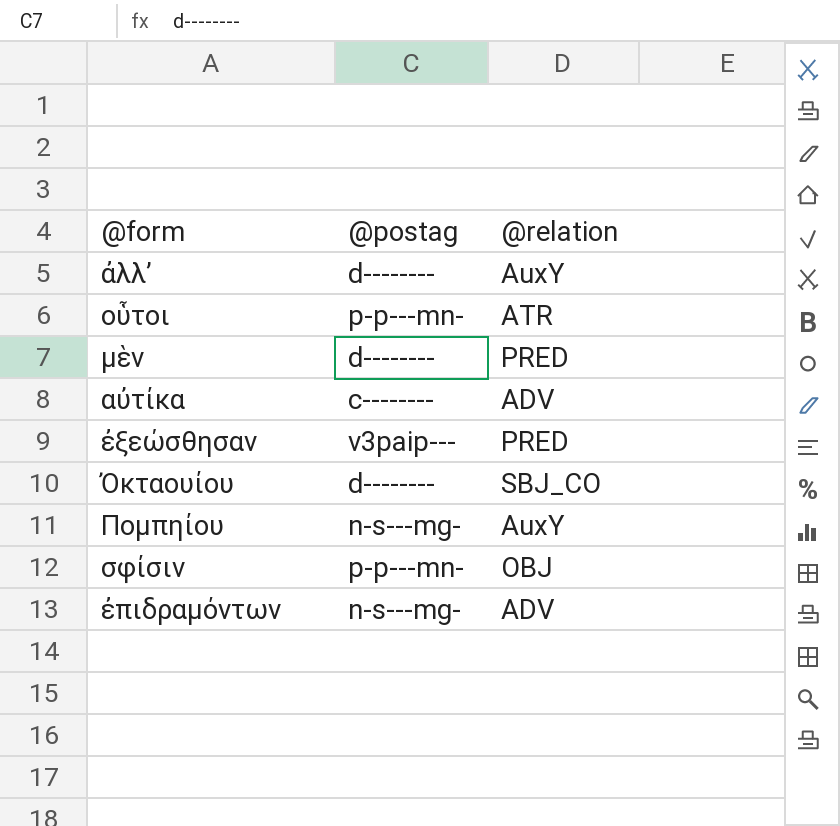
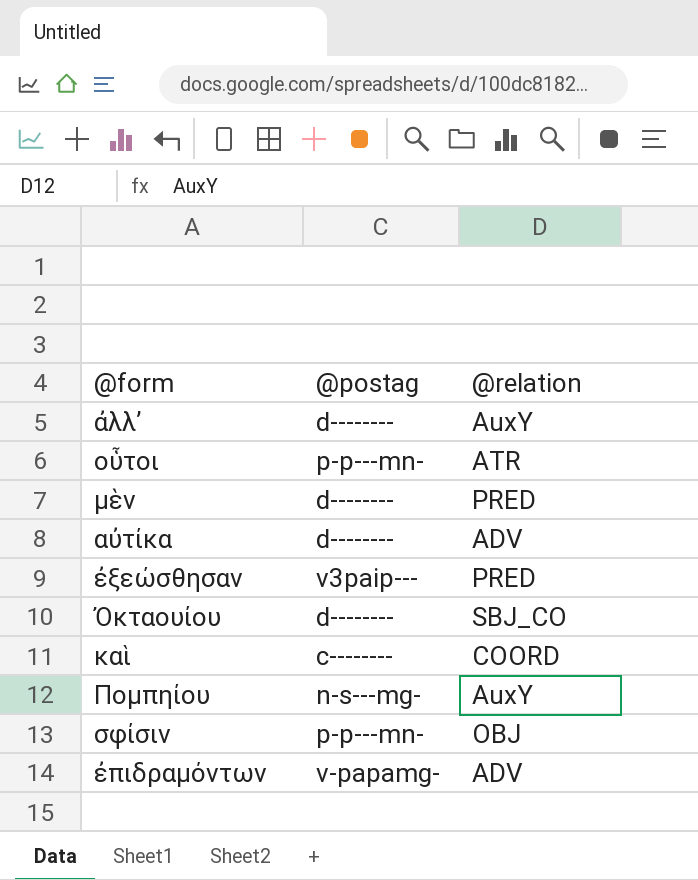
αὐτίκα | @postag: c-------- -> d--------
row καὶ: none -> c-------- | COORD
ἐπιδραμόντων | @postag: n-s---mg- -> v-papamg-

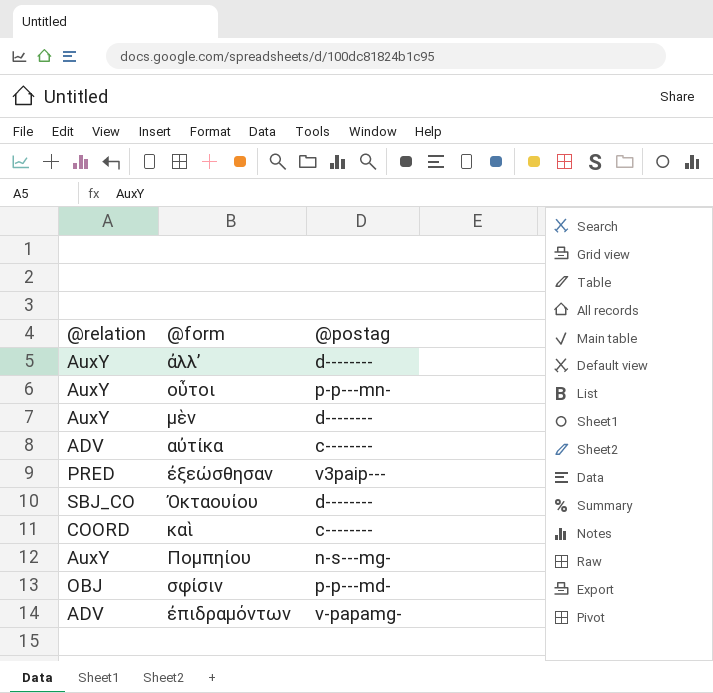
column @relation | position: 3 -> 1
οὗτοι | @relation: ATR -> AuxY
μὲν | @relation: PRED -> AuxY
αὐτίκα | @postag: d-------- -> c--------
σφίσιν | @postag: p-p---mn- -> p-p---md-

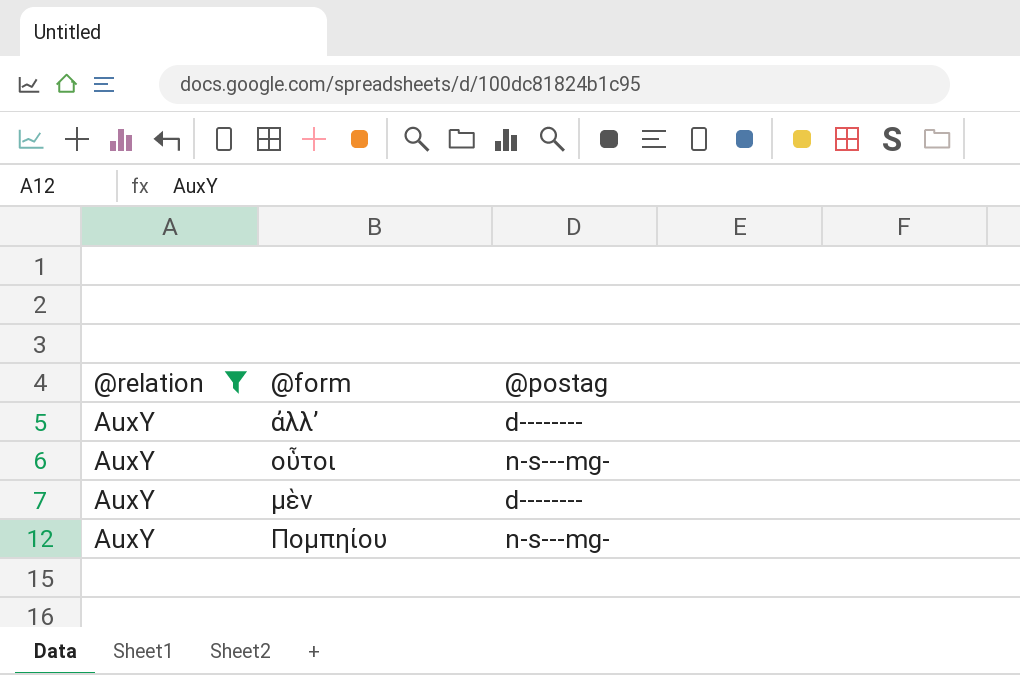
filter: none -> @relation = AuxY
οὗτοι | @postag: p-p---mn- -> n-s---mg-

